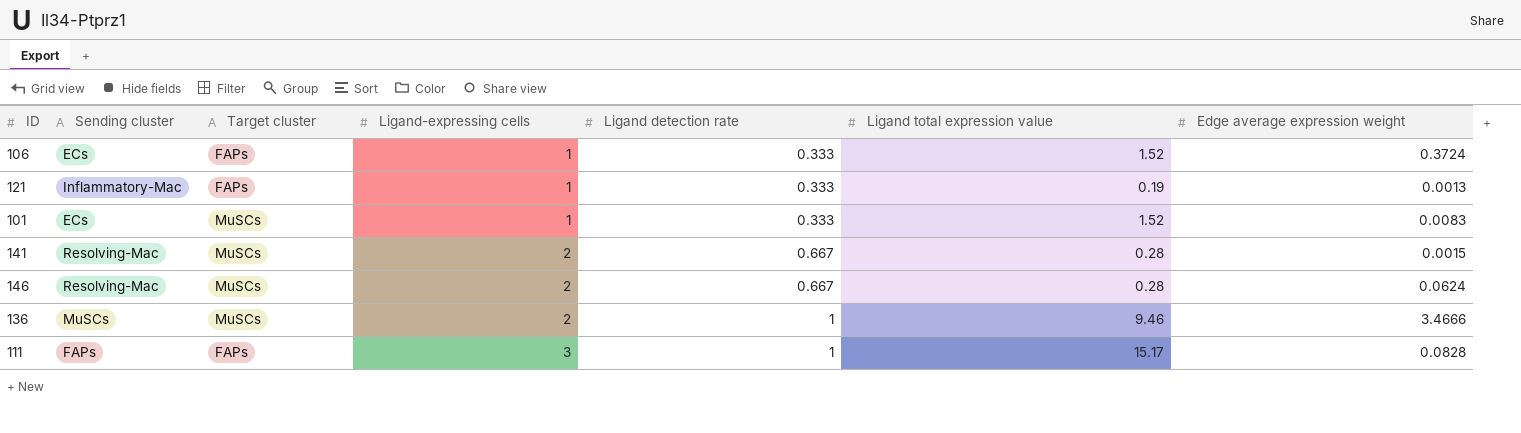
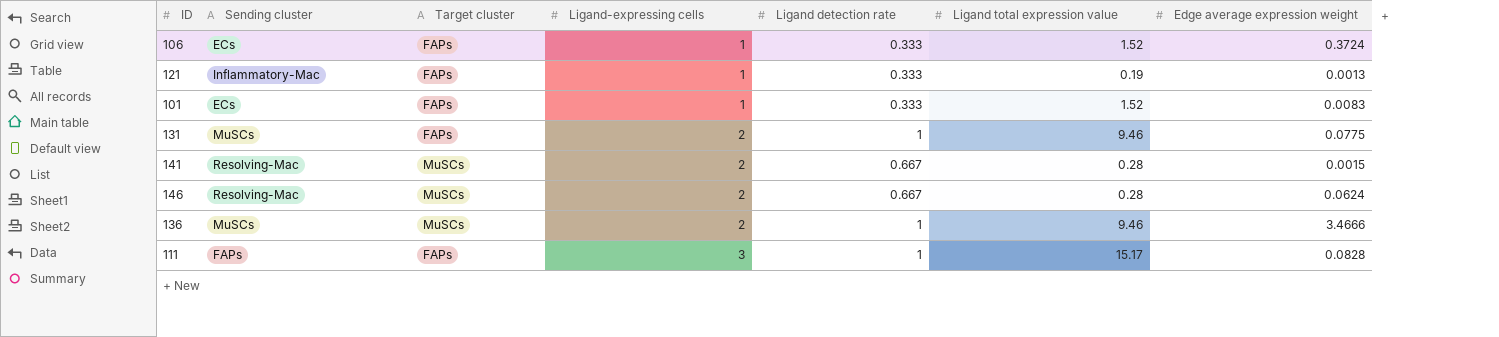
101 | Target cluster: MuSCs -> FAPs
row 131: none -> MuSCs | FAPs | 2 | 1 | 9.46 | 0.0775

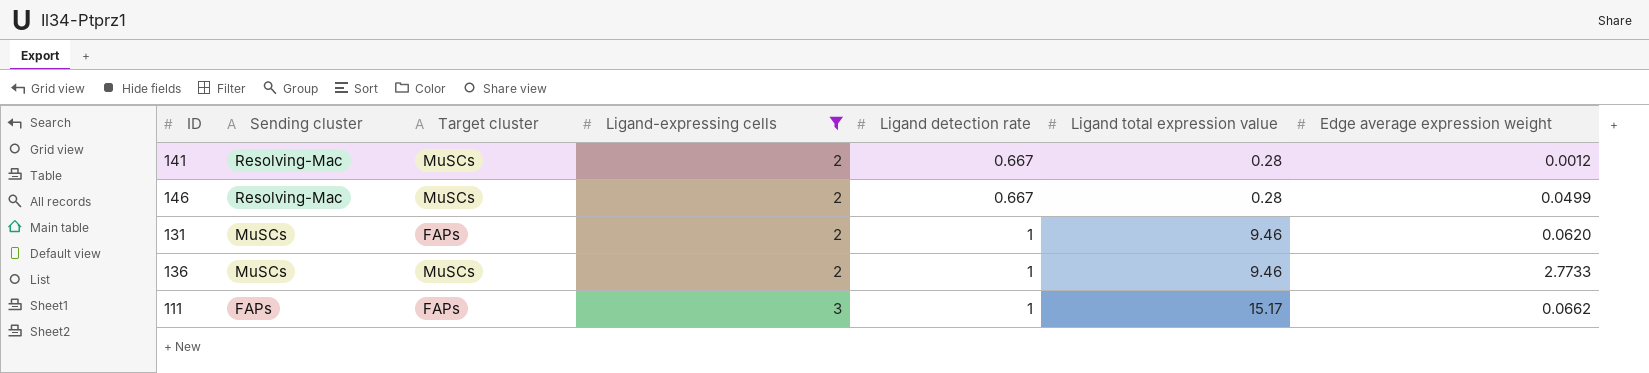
filter: none -> Ligand-expressing cells != 1
row order: Ligand-expressing cells ascending -> Sending cluster descending
141 | Edge average expression weight: 0.0015 -> 0.0012
146 | Edge average expression weight: 0.0624 -> 0.0499
131 | Edge average expression weight: 0.0775 -> 0.0620
136 | Edge average expression weight: 3.4666 -> 2.7733
111 | Edge average expression weight: 0.0828 -> 0.0662

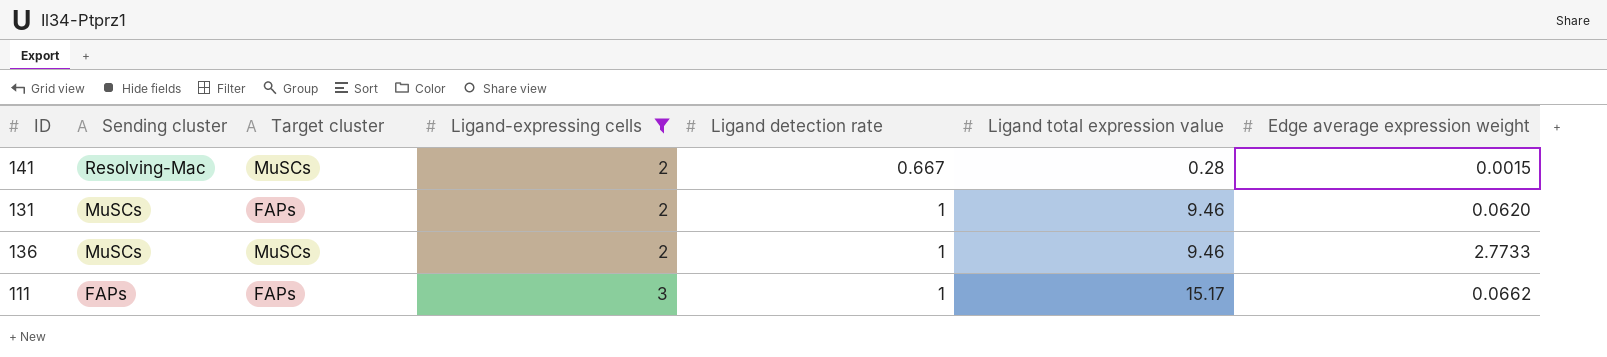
row 146: Resolving-Mac | MuSCs | 2 | 0.667 | 0.28 | 0.0499 -> none
141 | Edge average expression weight: 0.0012 -> 0.0015

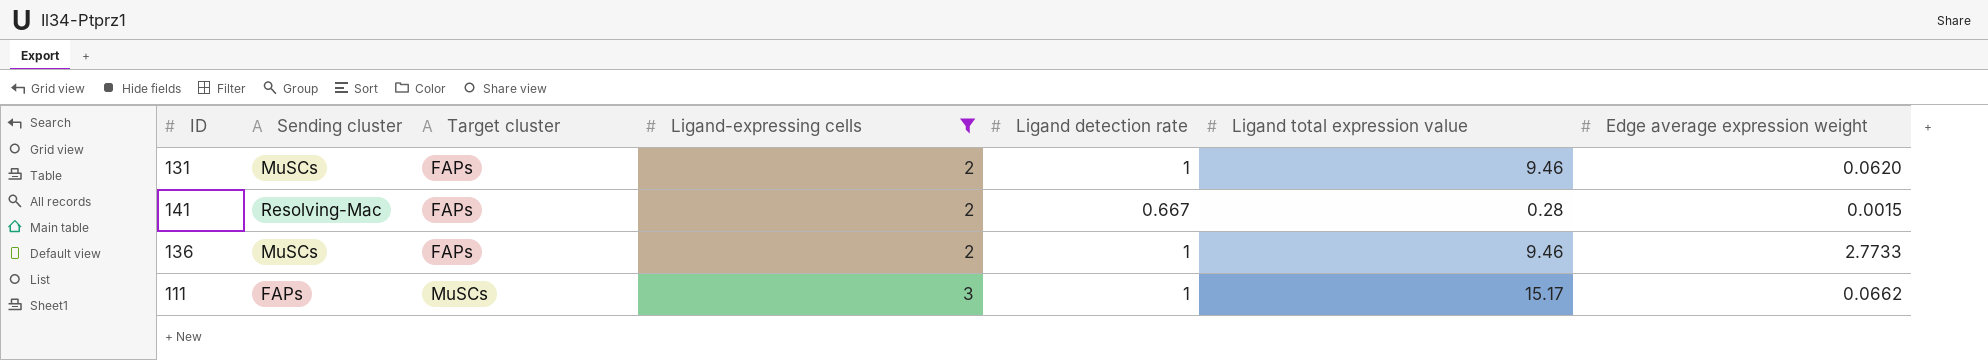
row order: Sending cluster descending -> Target cluster ascending
141 | Target cluster: MuSCs -> FAPs
136 | Target cluster: MuSCs -> FAPs
111 | Target cluster: FAPs -> MuSCs

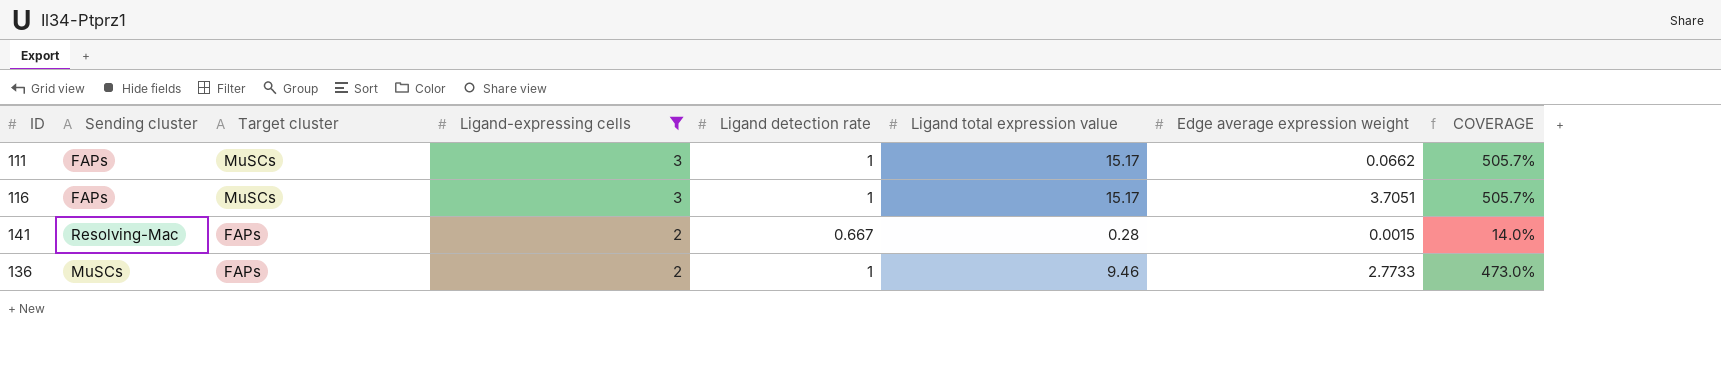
row order: Target cluster ascending -> Target cluster descending
column COVERAGE | formula: none -> [Ligand total expression value] / [Ligand-expressing cells]
row 131: MuSCs | FAPs | 2 | 1 | 9.46 | 0.0620 -> none
row 116: none -> FAPs | MuSCs | 3 | 1 | 15.17 | 3.7051 | 505.7%

